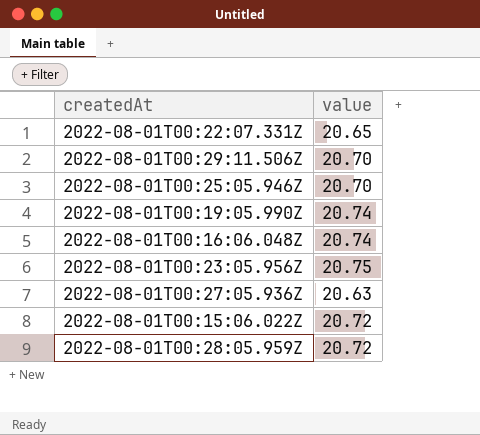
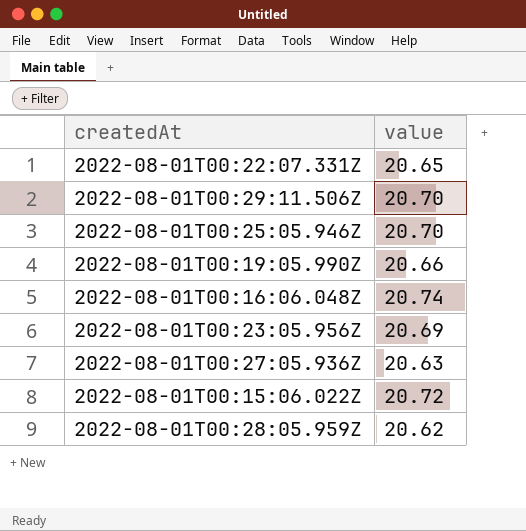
2022-08-01T00:19:05.990Z | value: 20.74 -> 20.66
2022-08-01T00:23:05.956Z | value: 20.75 -> 20.69
2022-08-01T00:28:05.959Z | value: 20.72 -> 20.62

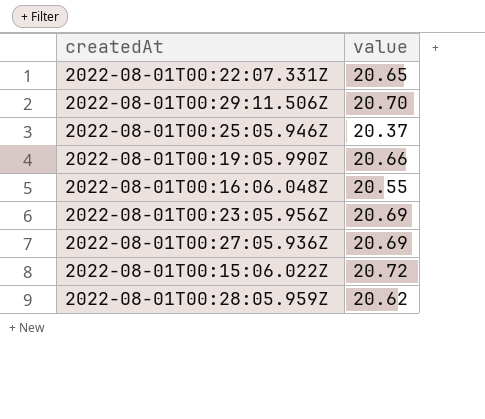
2022-08-01T00:25:05.946Z | value: 20.70 -> 20.37
2022-08-01T00:16:06.048Z | value: 20.74 -> 20.55
2022-08-01T00:27:05.936Z | value: 20.63 -> 20.69

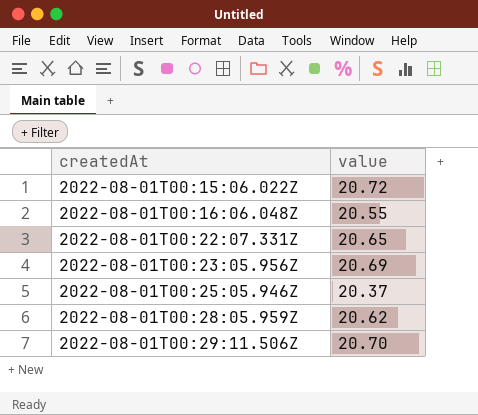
row order: none -> createdAt ascending
row 2022-08-01T00:19:05.990Z: 20.66 -> none
row 2022-08-01T00:27:05.936Z: 20.69 -> none

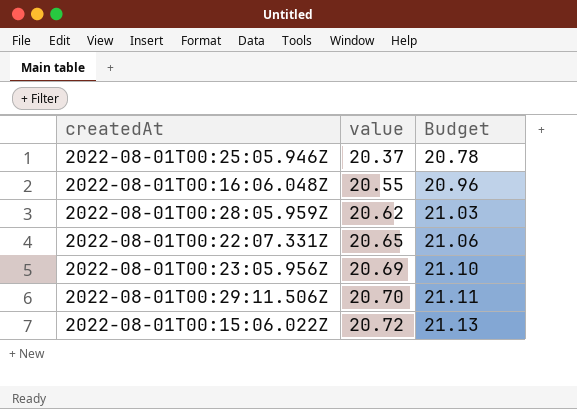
row order: createdAt ascending -> value ascending
column Budget | formula: none -> [value] * 1.02

